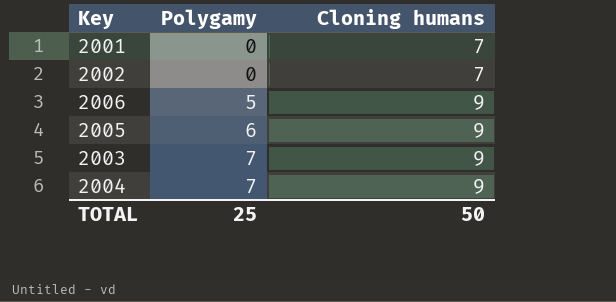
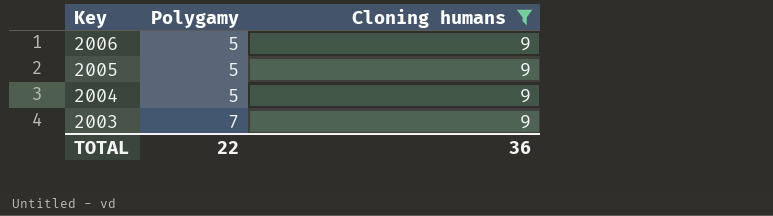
filter: none -> Cloning humans = 9
row order: Polygamy ascending -> Key descending
2005 | Polygamy: 6 -> 5
2004 | Polygamy: 7 -> 5
TOTAL | Polygamy: 25 -> 22
TOTAL | Cloning humans: 50 -> 36

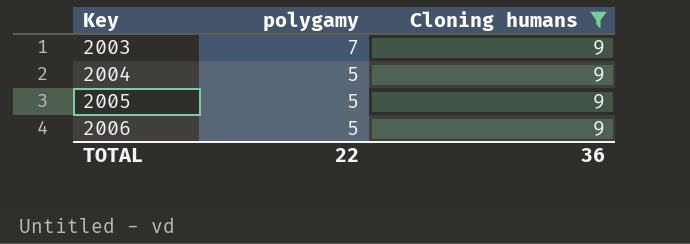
row order: Key descending -> Key ascending
column name: Polygamy -> polygamy

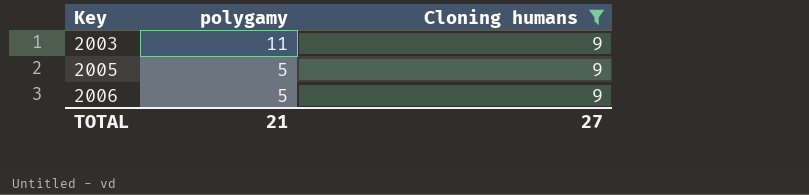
row 2004: 5 | 9 -> none
2003 | polygamy: 7 -> 11
TOTAL | polygamy: 22 -> 21
TOTAL | Cloning humans: 36 -> 27

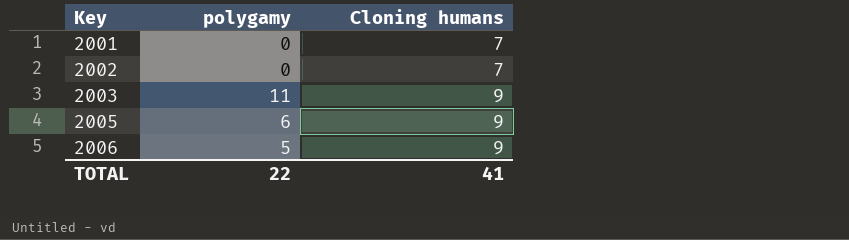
filter: Cloning humans = 9 -> none
2005 | polygamy: 5 -> 6
TOTAL | polygamy: 21 -> 22
TOTAL | Cloning humans: 27 -> 41

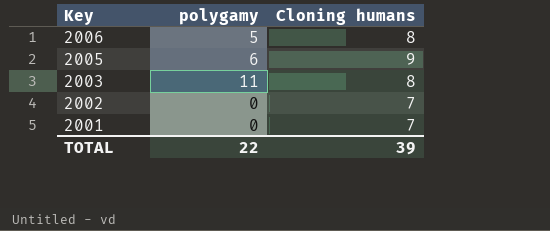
row order: Key ascending -> Key descending
2006 | Cloning humans: 9 -> 8
2003 | Cloning humans: 9 -> 8
TOTAL | Cloning humans: 41 -> 39

